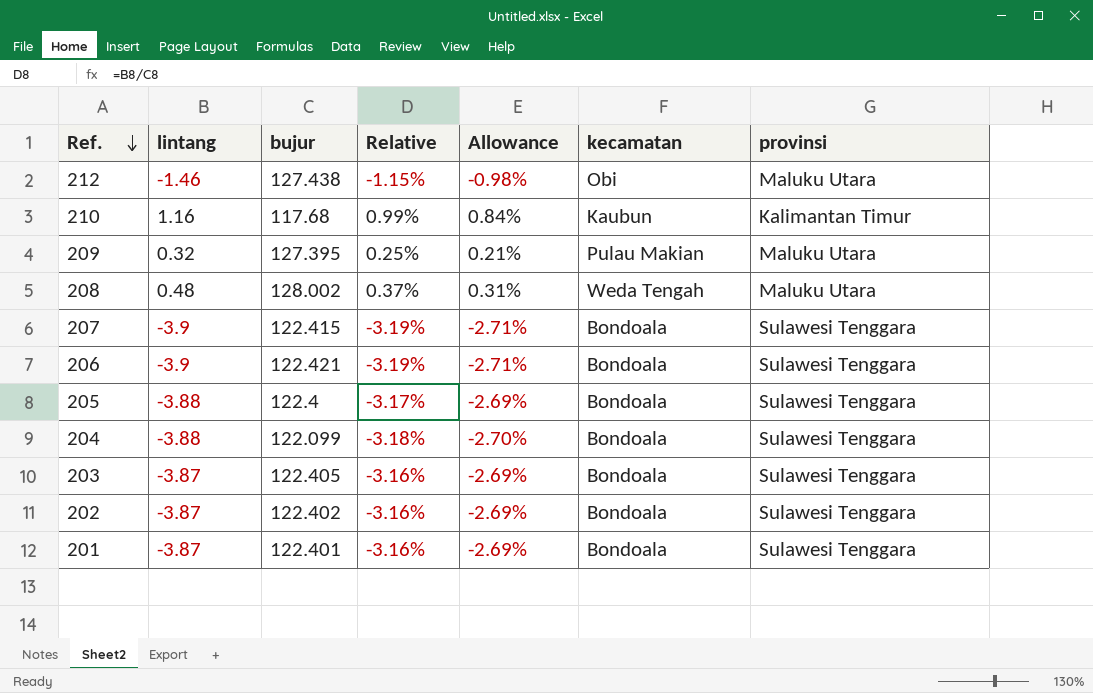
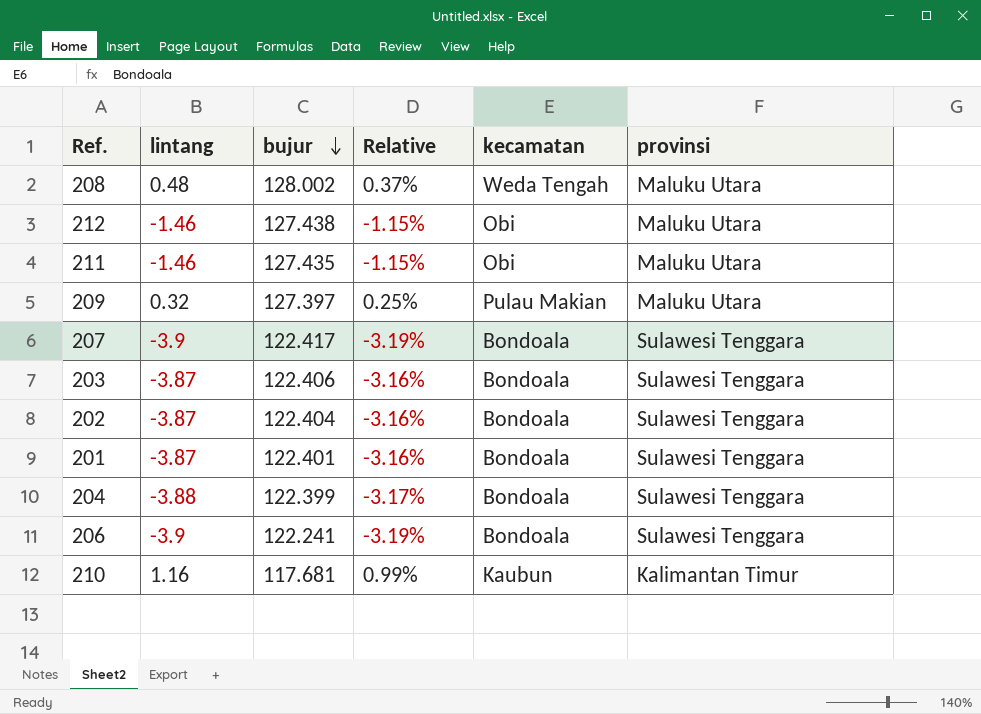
row order: Ref. descending -> bujur descending
column Allowance | formula: [Relative] * 0.85 -> none
row 205: -3.88 | 122.4 | -3.17% | -2.69% | Bondoala | Sulawesi Tenggara -> none
row 211: none -> -1.46 | 127.435 | -1.15% | Obi | Maluku Utara
209 | bujur: 127.395 -> 127.397
207 | bujur: 122.415 -> 122.417
203 | bujur: 122.405 -> 122.406
202 | bujur: 122.402 -> 122.404
204 | bujur: 122.099 -> 122.399
204 | Relative: -3.18% -> -3.17%
206 | bujur: 122.421 -> 122.241
210 | bujur: 117.68 -> 117.681

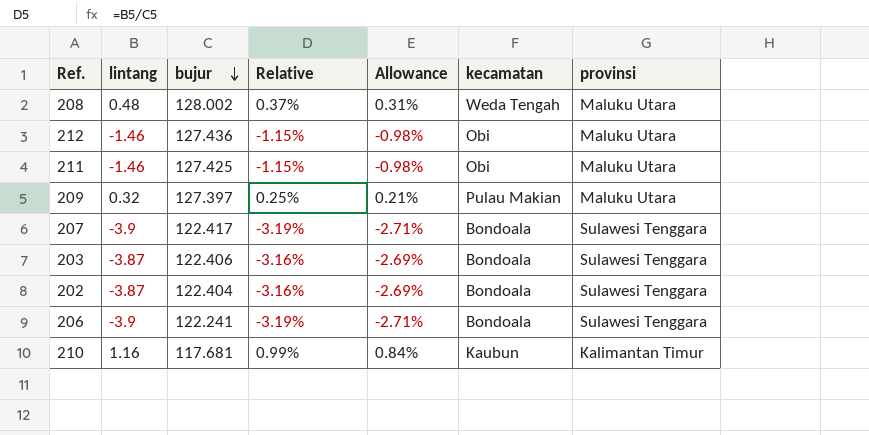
column Allowance | formula: none -> [Relative] * 0.85
row 201: -3.87 | 122.401 | -3.16% | Bondoala | Sulawesi Tenggara -> none
row 204: -3.88 | 122.399 | -3.17% | Bondoala | Sulawesi Tenggara -> none
212 | bujur: 127.438 -> 127.436
211 | bujur: 127.435 -> 127.425

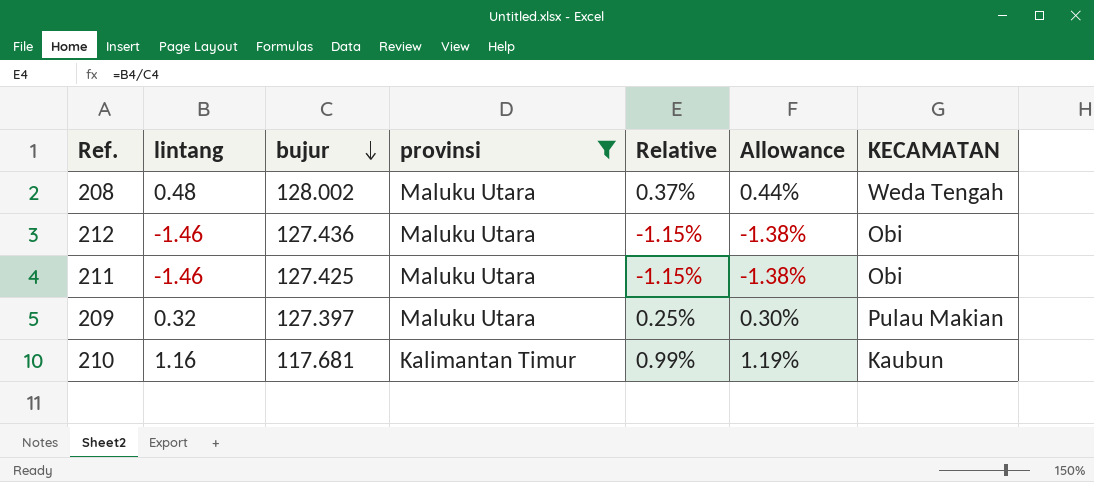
filter: none -> provinsi != Sulawesi Tenggara
column provinsi | position: 7 -> 4
column Allowance | formula: [Relative] * 0.85 -> [Relative] * 1.2
column name: kecamatan -> KECAMATAN

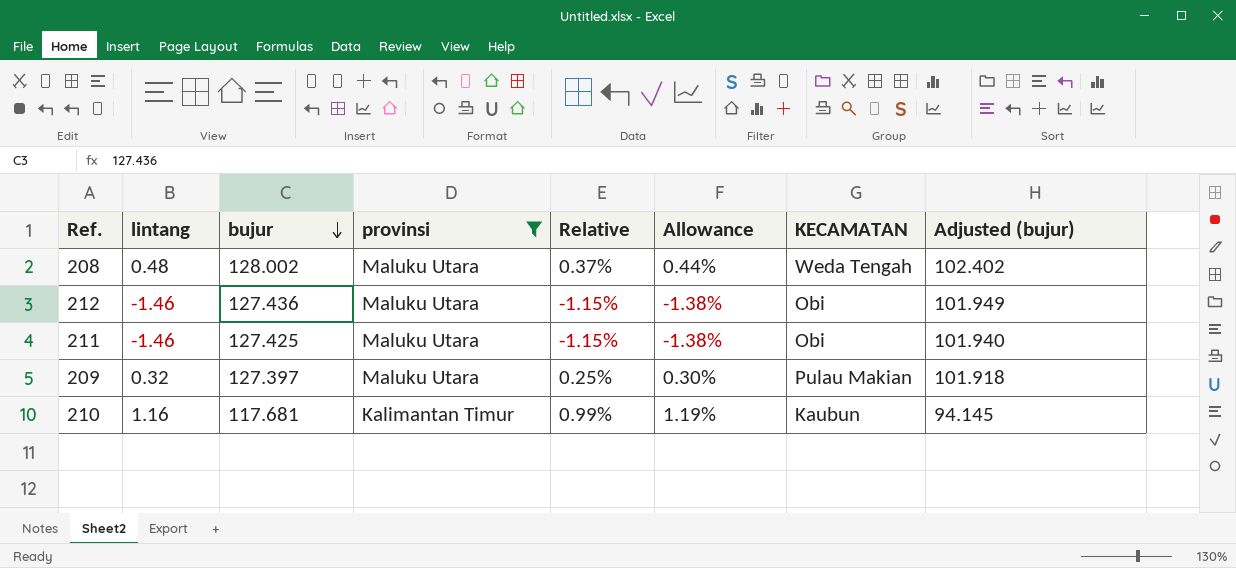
column Adjusted (bujur) | formula: none -> [bujur] * 0.8

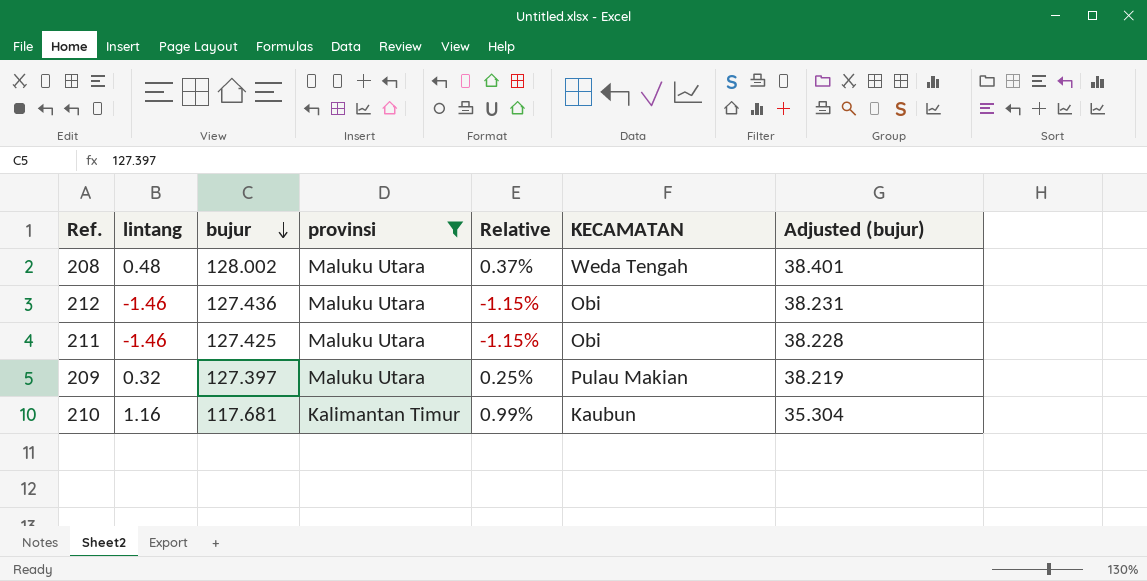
column Allowance | formula: [Relative] * 1.2 -> none
column Adjusted (bujur) | formula: [bujur] * 0.8 -> [bujur] * 0.3

